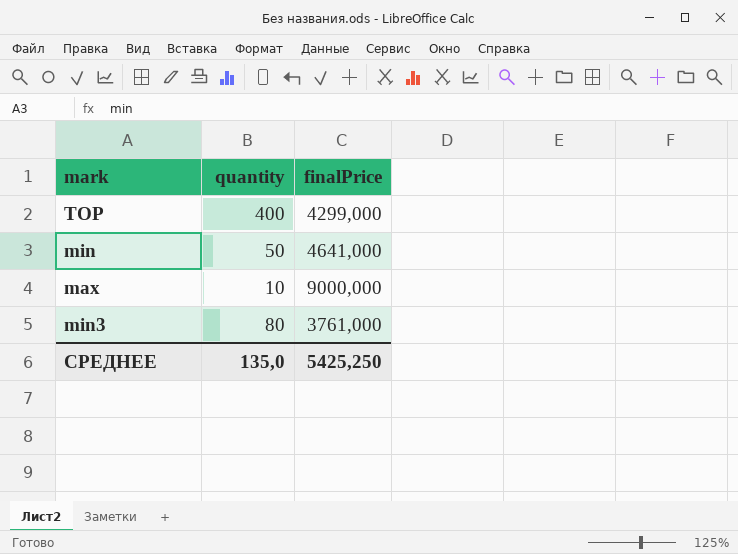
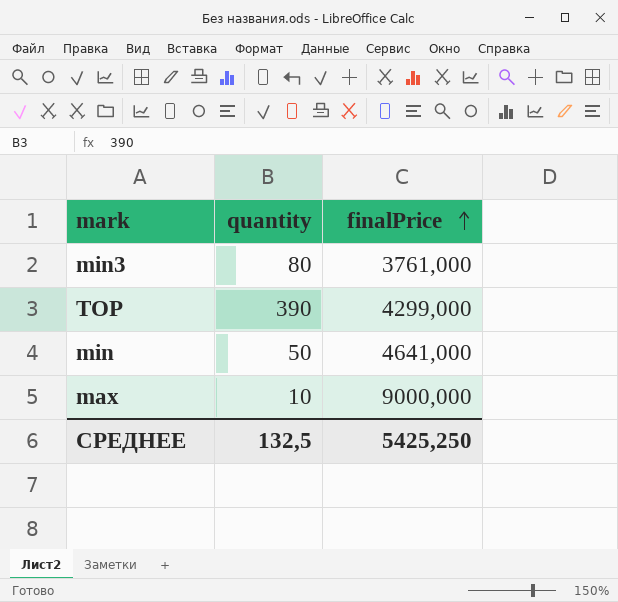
row order: none -> finalPrice ascending
TOP | quantity: 400 -> 390
СРЕДНЕЕ | quantity: 135,0 -> 132,5

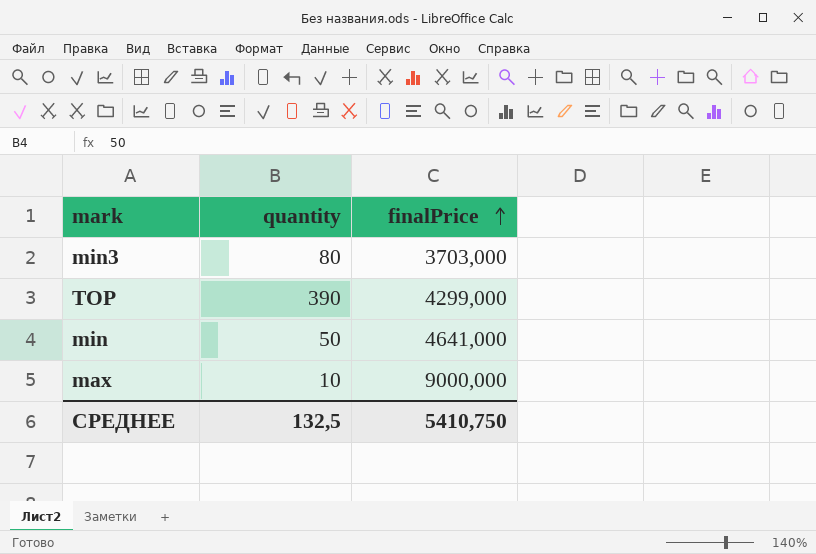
min3 | finalPrice: 3761,000 -> 3703,000
СРЕДНЕЕ | finalPrice: 5425,250 -> 5410,750

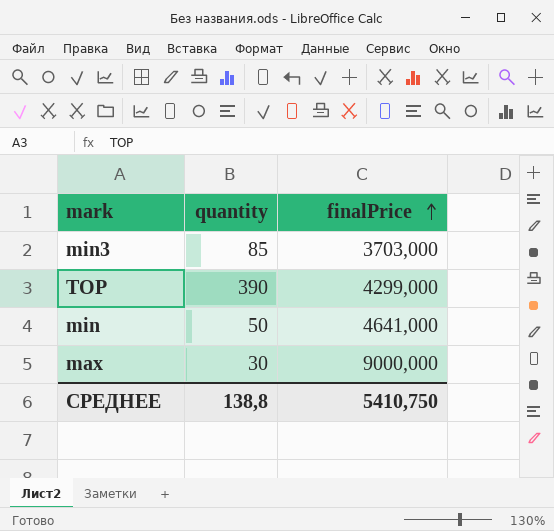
min3 | quantity: 80 -> 85
max | quantity: 10 -> 30
СРЕДНЕЕ | quantity: 132,5 -> 138,8

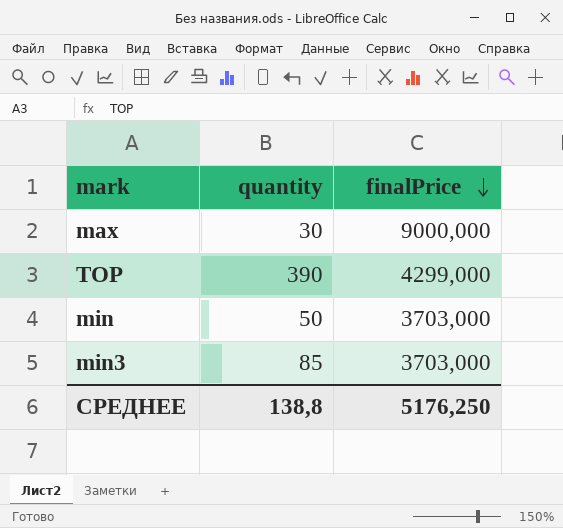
row order: finalPrice ascending -> finalPrice descending
min | finalPrice: 4641,000 -> 3703,000
СРЕДНЕЕ | finalPrice: 5410,750 -> 5176,250

